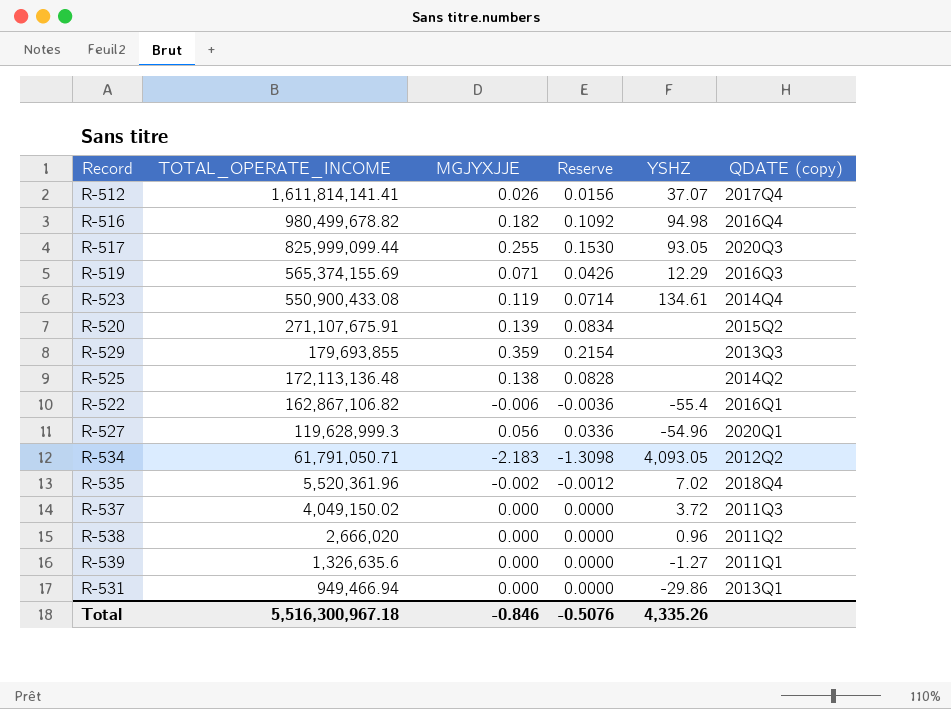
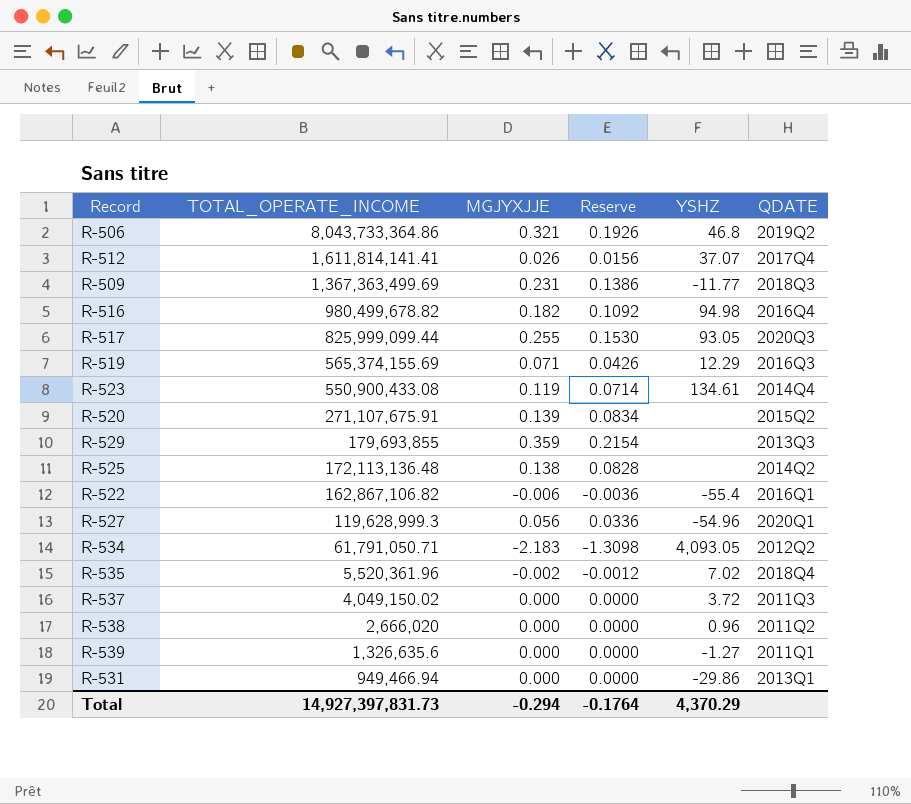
column name: QDATE (copy) -> QDATE
row R-506: none -> 8,043,733,364.86 | 0.321 | 0.1926 | 46.8 | 2019Q2
row R-509: none -> 1,367,363,499.69 | 0.231 | 0.1386 | -11.77 | 2018Q3
Total | TOTAL_OPERATE_INCOME: 5,516,300,967.18 -> 14,927,397,831.73
Total | MGJYXJJE: -0.846 -> -0.294
Total | Reserve: -0.5076 -> -0.1764
Total | YSHZ: 4,335.26 -> 4,370.29

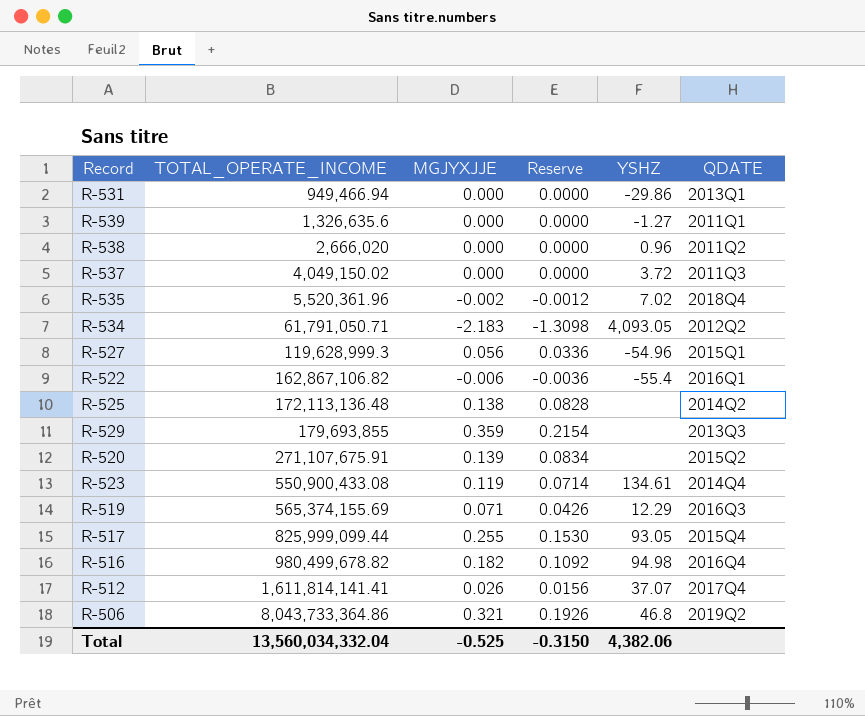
row order: TOTAL_OPERATE_INCOME descending -> TOTAL_OPERATE_INCOME ascending
row R-509: 1,367,363,499.69 | 0.231 | 0.1386 | -11.77 | 2018Q3 -> none
R-527 | QDATE: 2020Q1 -> 2015Q1
R-517 | QDATE: 2020Q3 -> 2015Q4
Total | TOTAL_OPERATE_INCOME: 14,927,397,831.73 -> 13,560,034,332.04
Total | MGJYXJJE: -0.294 -> -0.525
Total | Reserve: -0.1764 -> -0.3150
Total | YSHZ: 4,370.29 -> 4,382.06

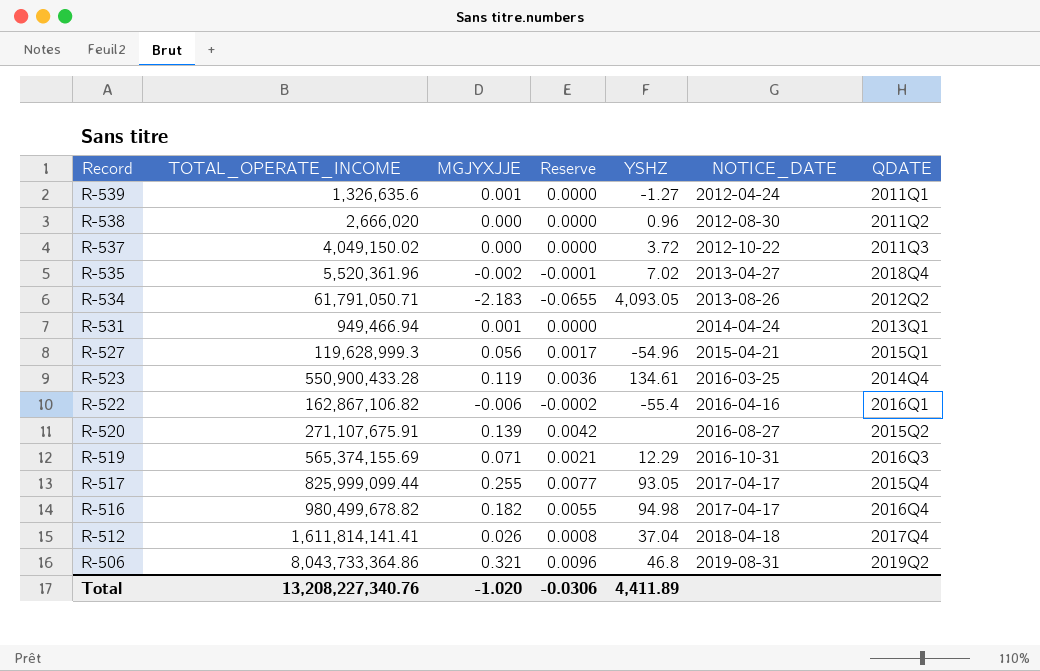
row order: TOTAL_OPERATE_INCOME ascending -> Record descending
column Reserve | formula: [MGJYXJJE] * 0.6 -> [MGJYXJJE] * 0.03
column NOTICE_DATE | position: none -> 6
row R-525: 172,113,136.48 | 0.138 | 0.0828 | none | 2014Q2 -> none
row R-529: 179,693,855 | 0.359 | 0.2154 | none | 2013Q3 -> none
R-539 | MGJYXJJE: 0.000 -> 0.001
R-531 | MGJYXJJE: 0.000 -> 0.001
R-531 | YSHZ: -29.86 -> none
R-523 | TOTAL_OPERATE_INCOME: 550,900,433.08 -> 550,900,433.28
R-512 | YSHZ: 37.07 -> 37.04
Total | TOTAL_OPERATE_INCOME: 13,560,034,332.04 -> 13,208,227,340.76
Total | MGJYXJJE: -0.525 -> -1.020
Total | Reserve: -0.3150 -> -0.0306
Total | YSHZ: 4,382.06 -> 4,411.89

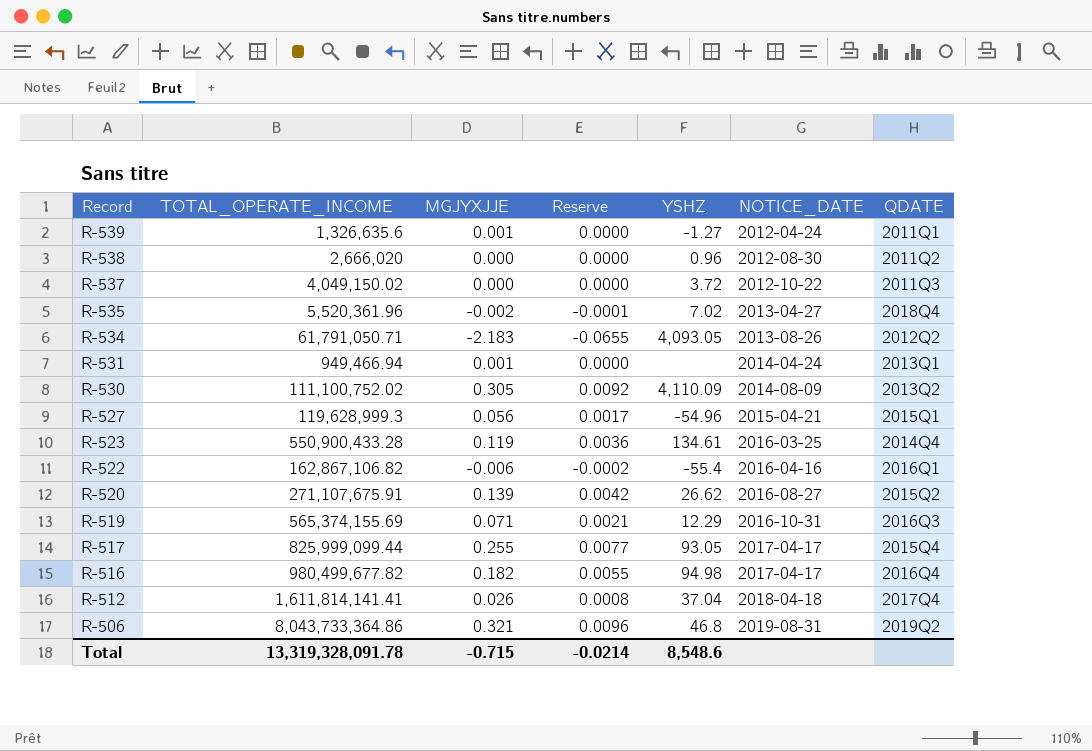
row R-530: none -> 111,100,752.02 | 0.305 | 0.0092 | 4,110.09 | 2014-08-09 | 2013Q2
R-520 | YSHZ: none -> 26.62
R-516 | TOTAL_OPERATE_INCOME: 980,499,678.82 -> 980,499,677.82
Total | TOTAL_OPERATE_INCOME: 13,208,227,340.76 -> 13,319,328,091.78
Total | MGJYXJJE: -1.020 -> -0.715
Total | Reserve: -0.0306 -> -0.0214
Total | YSHZ: 4,411.89 -> 8,548.6

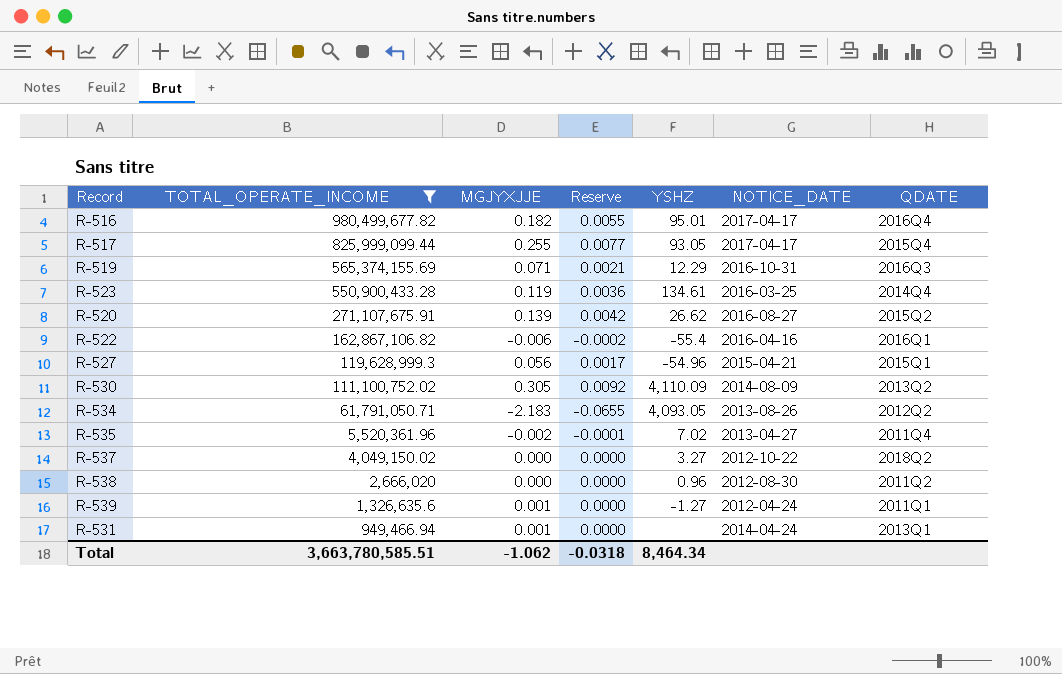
filter: none -> TOTAL_OPERATE_INCOME <= 980,499,677.82
row order: Record descending -> TOTAL_OPERATE_INCOME descending
R-516 | YSHZ: 94.98 -> 95.01
R-535 | QDATE: 2018Q4 -> 2011Q4
R-537 | YSHZ: 3.72 -> 3.27
R-537 | QDATE: 2011Q3 -> 2018Q2
Total | TOTAL_OPERATE_INCOME: 13,319,328,091.78 -> 3,663,780,585.51
Total | MGJYXJJE: -0.715 -> -1.062
Total | Reserve: -0.0214 -> -0.0318
Total | YSHZ: 8,548.6 -> 8,464.34

